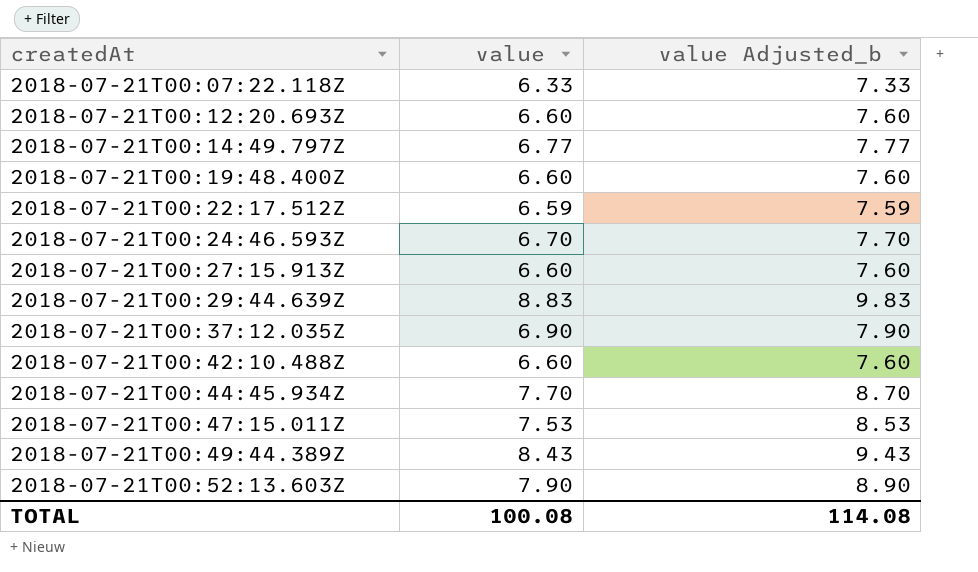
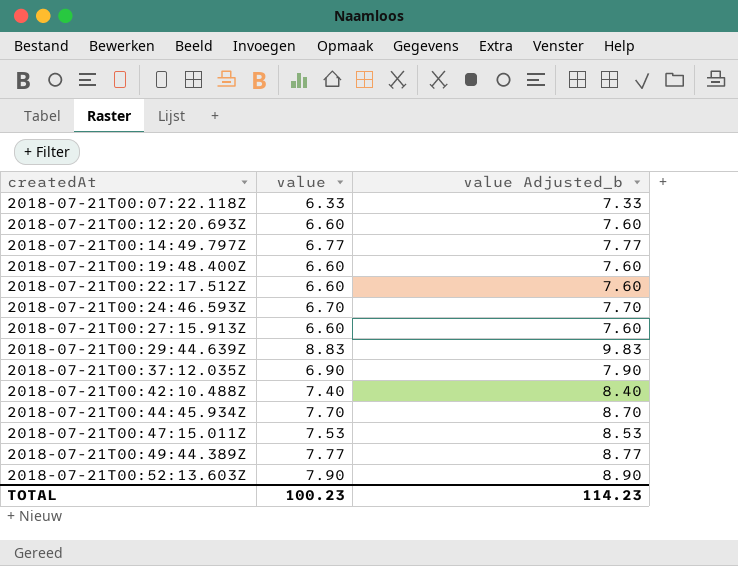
2018-07-21T00:22:17.512Z | value: 6.59 -> 6.60
2018-07-21T00:22:17.512Z | value Adjusted_b: 7.59 -> 7.60
2018-07-21T00:42:10.488Z | value: 6.60 -> 7.40
2018-07-21T00:42:10.488Z | value Adjusted_b: 7.60 -> 8.40
2018-07-21T00:49:44.389Z | value: 8.43 -> 7.77
2018-07-21T00:49:44.389Z | value Adjusted_b: 9.43 -> 8.77
TOTAL | value: 100.08 -> 100.23
TOTAL | value Adjusted_b: 114.08 -> 114.23

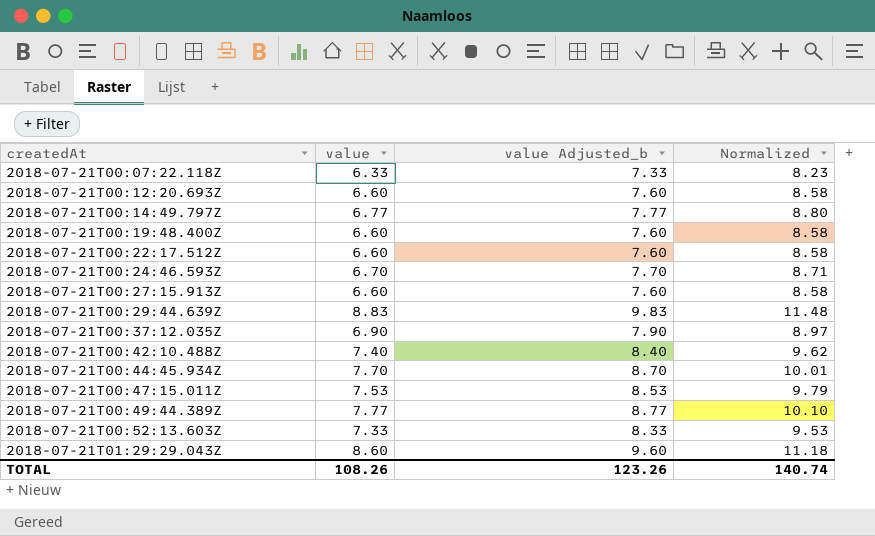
column Normalized | formula: none -> [value] * 1.3
2018-07-21T00:52:13.603Z | value: 7.90 -> 7.33
2018-07-21T00:52:13.603Z | value Adjusted_b: 8.90 -> 8.33
row 2018-07-21T01:29:29.043Z: none -> 8.60 | 9.60 | 11.18
TOTAL | value: 100.23 -> 108.26
TOTAL | value Adjusted_b: 114.23 -> 123.26

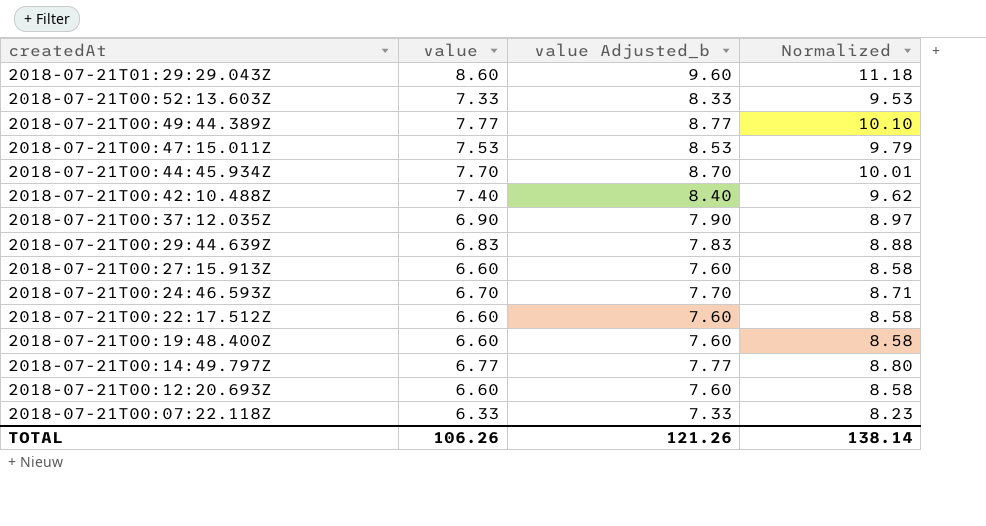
row order: createdAt ascending -> createdAt descending
2018-07-21T00:29:44.639Z | value: 8.83 -> 6.83
2018-07-21T00:29:44.639Z | value Adjusted_b: 9.83 -> 7.83
2018-07-21T00:29:44.639Z | Normalized: 11.48 -> 8.88
TOTAL | value: 108.26 -> 106.26
TOTAL | value Adjusted_b: 123.26 -> 121.26
TOTAL | Normalized: 140.74 -> 138.14

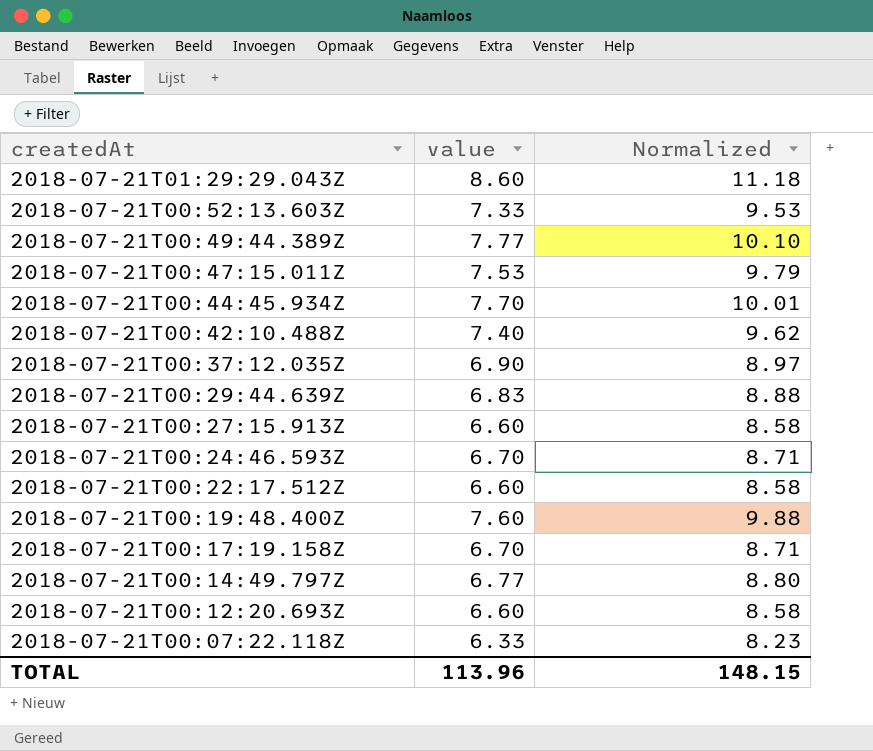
column value Adjusted_b | formula: [value] + 1 -> none
2018-07-21T00:19:48.400Z | value: 6.60 -> 7.60
2018-07-21T00:19:48.400Z | Normalized: 8.58 -> 9.88
row 2018-07-21T00:17:19.158Z: none -> 6.70 | 8.71
TOTAL | value: 106.26 -> 113.96
TOTAL | Normalized: 138.14 -> 148.15

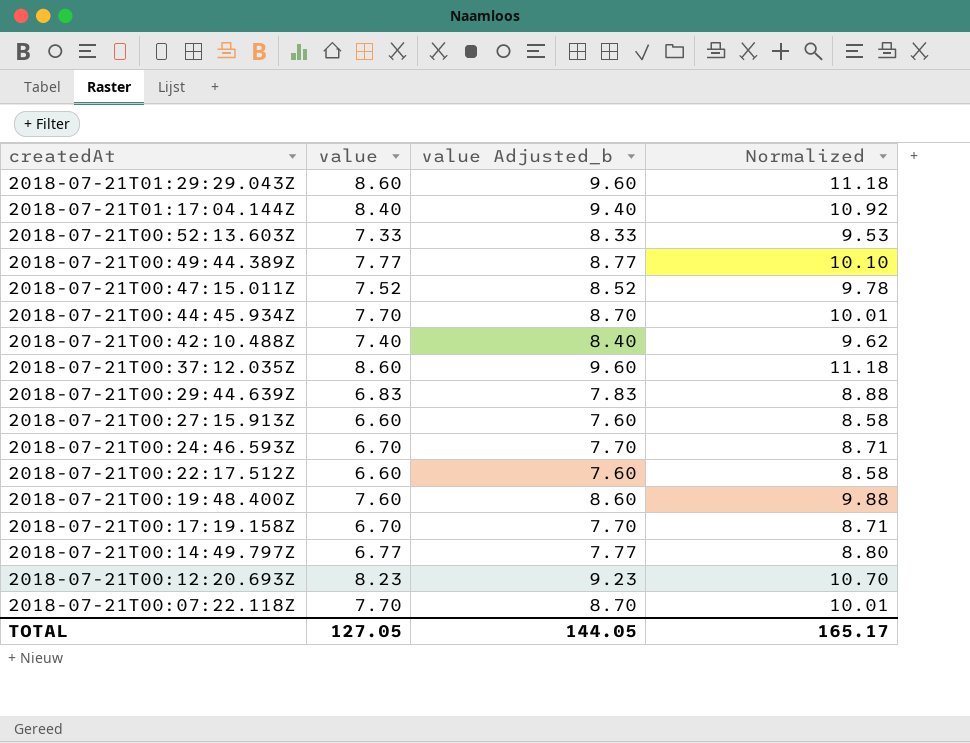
column value Adjusted_b | formula: none -> [value] + 1
row 2018-07-21T01:17:04.144Z: none -> 8.40 | 9.40 | 10.92
2018-07-21T00:47:15.011Z | value: 7.53 -> 7.52
2018-07-21T00:47:15.011Z | Normalized: 9.79 -> 9.78
2018-07-21T00:37:12.035Z | value: 6.90 -> 8.60
2018-07-21T00:37:12.035Z | Normalized: 8.97 -> 11.18
2018-07-21T00:12:20.693Z | value: 6.60 -> 8.23
2018-07-21T00:12:20.693Z | Normalized: 8.58 -> 10.70
2018-07-21T00:07:22.118Z | value: 6.33 -> 7.70
2018-07-21T00:07:22.118Z | Normalized: 8.23 -> 10.01
TOTAL | value: 113.96 -> 127.05
TOTAL | Normalized: 148.15 -> 165.17

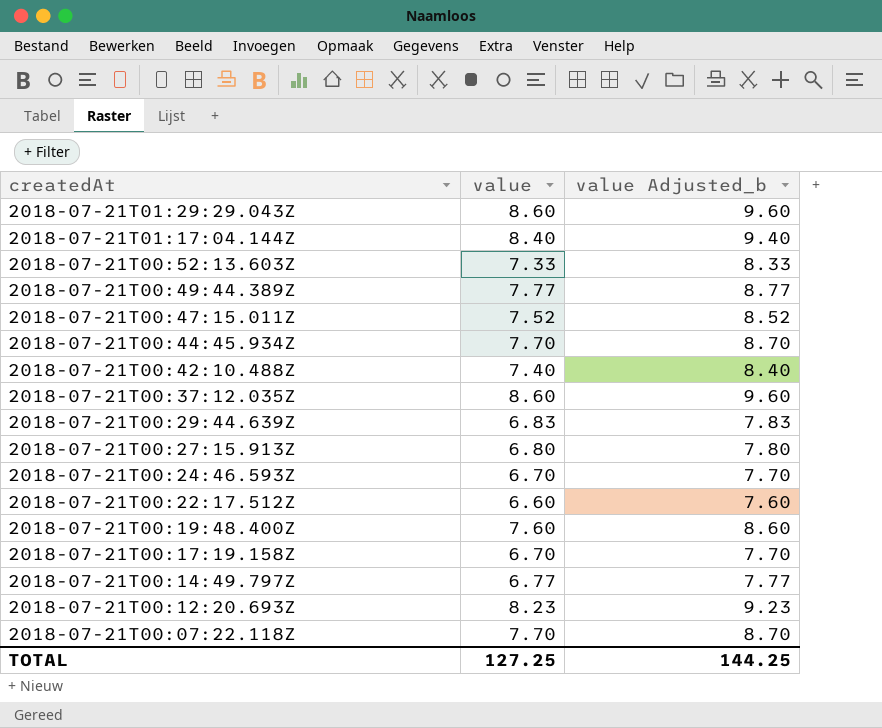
column Normalized | formula: [value] * 1.3 -> none
2018-07-21T00:27:15.913Z | value: 6.60 -> 6.80
2018-07-21T00:27:15.913Z | value Adjusted_b: 7.60 -> 7.80
TOTAL | value: 127.05 -> 127.25
TOTAL | value Adjusted_b: 144.05 -> 144.25

